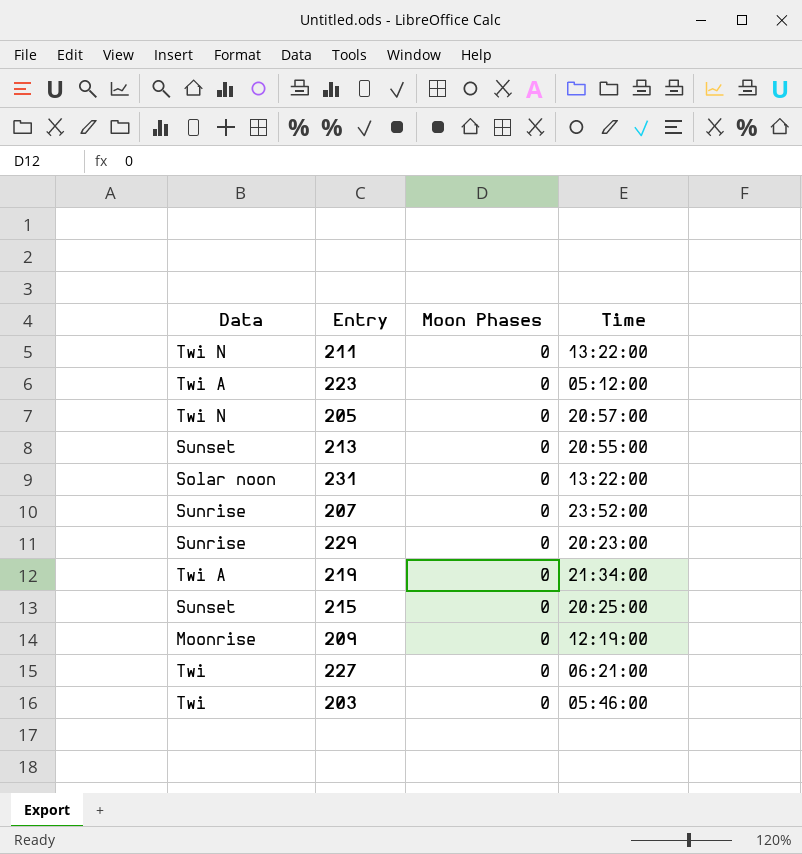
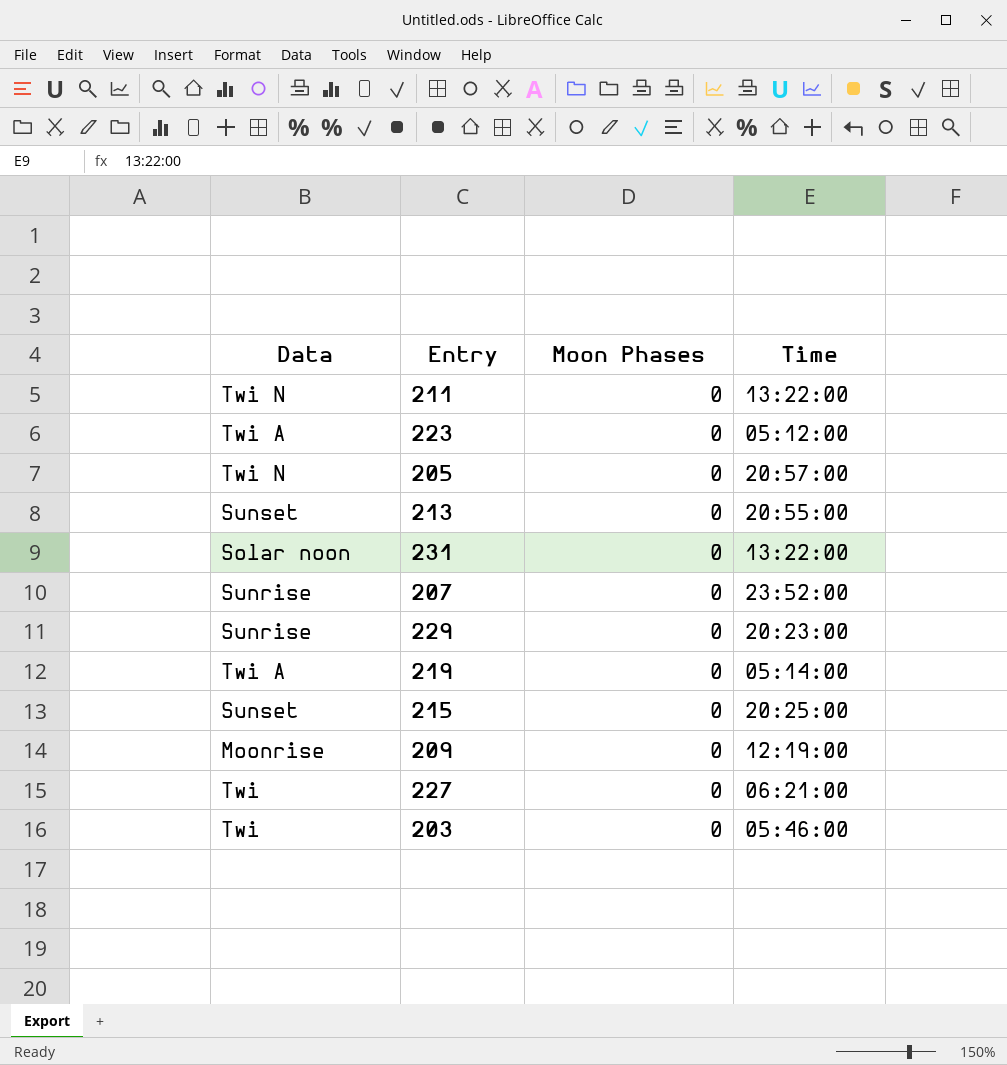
219 | Time: 21:34:00 -> 05:14:00

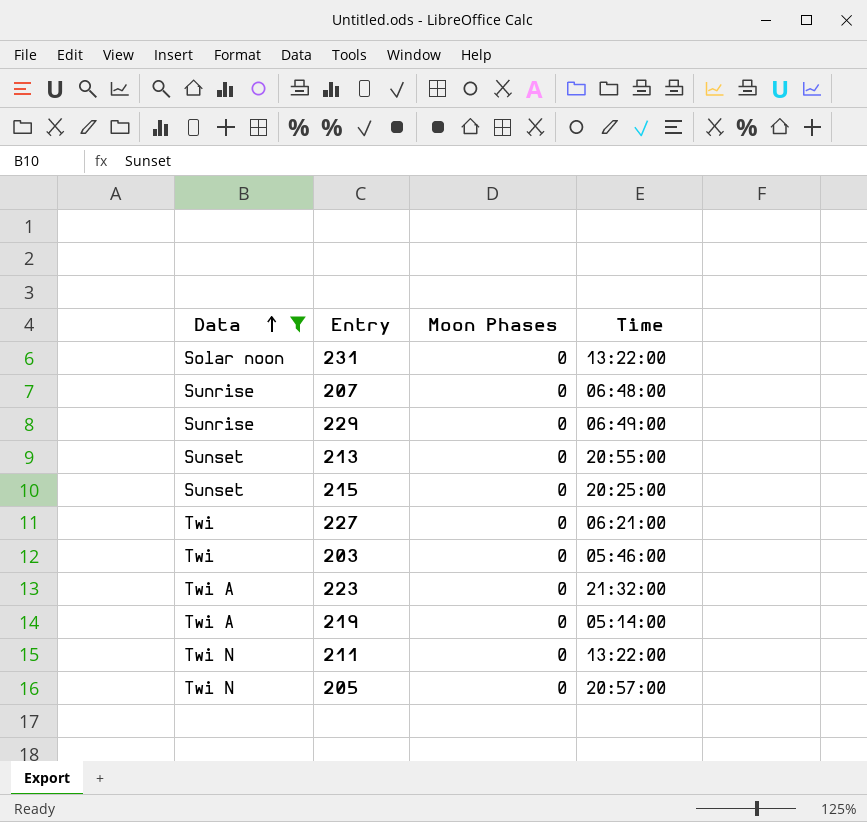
filter: none -> Data != Moonrise
row order: none -> Data ascending
207 | Time: 23:52:00 -> 06:48:00
229 | Time: 20:23:00 -> 06:49:00
223 | Time: 05:12:00 -> 21:32:00

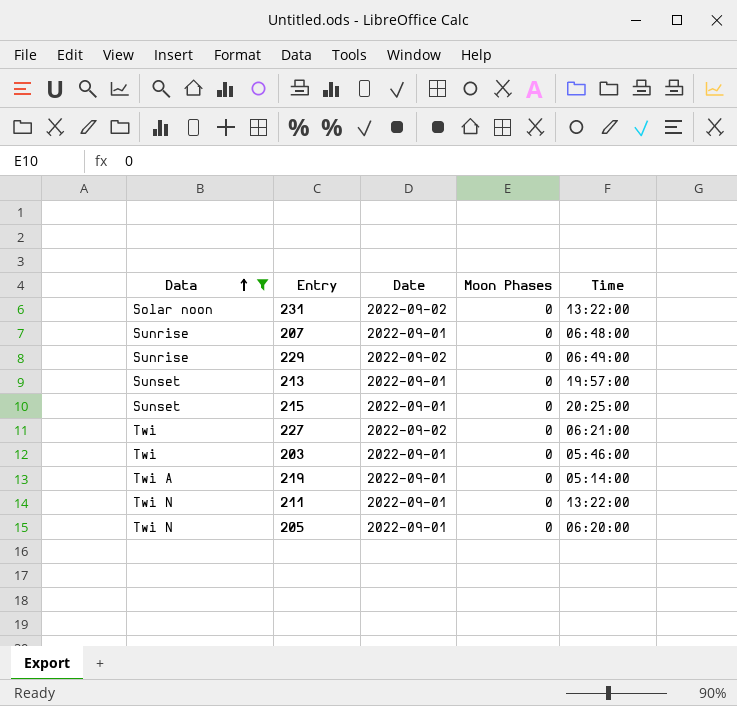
column Date | position: none -> 3
row 223: Twi A | 0 | 21:32:00 -> none
213 | Time: 20:55:00 -> 19:57:00
205 | Time: 20:57:00 -> 06:20:00

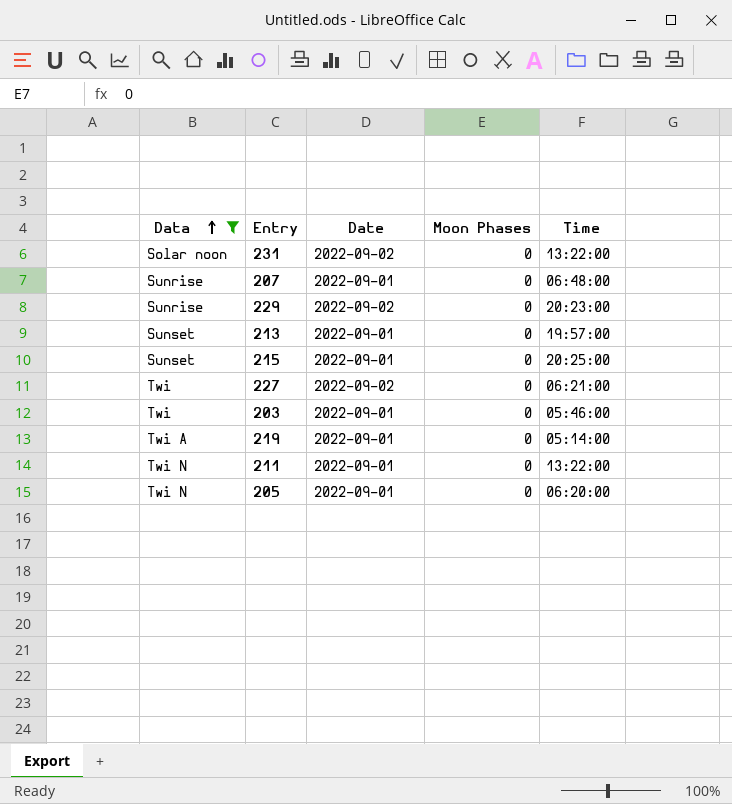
229 | Time: 06:49:00 -> 20:23:00

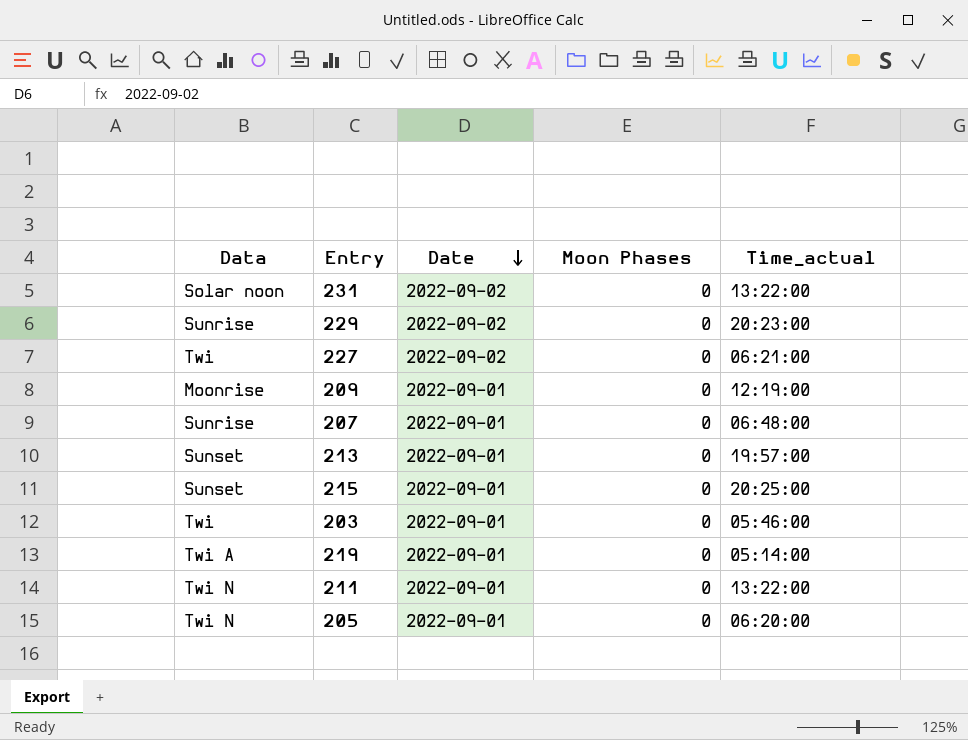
filter: Data != Moonrise -> none
row order: Data ascending -> Date descending
column name: Time -> Time_actual

